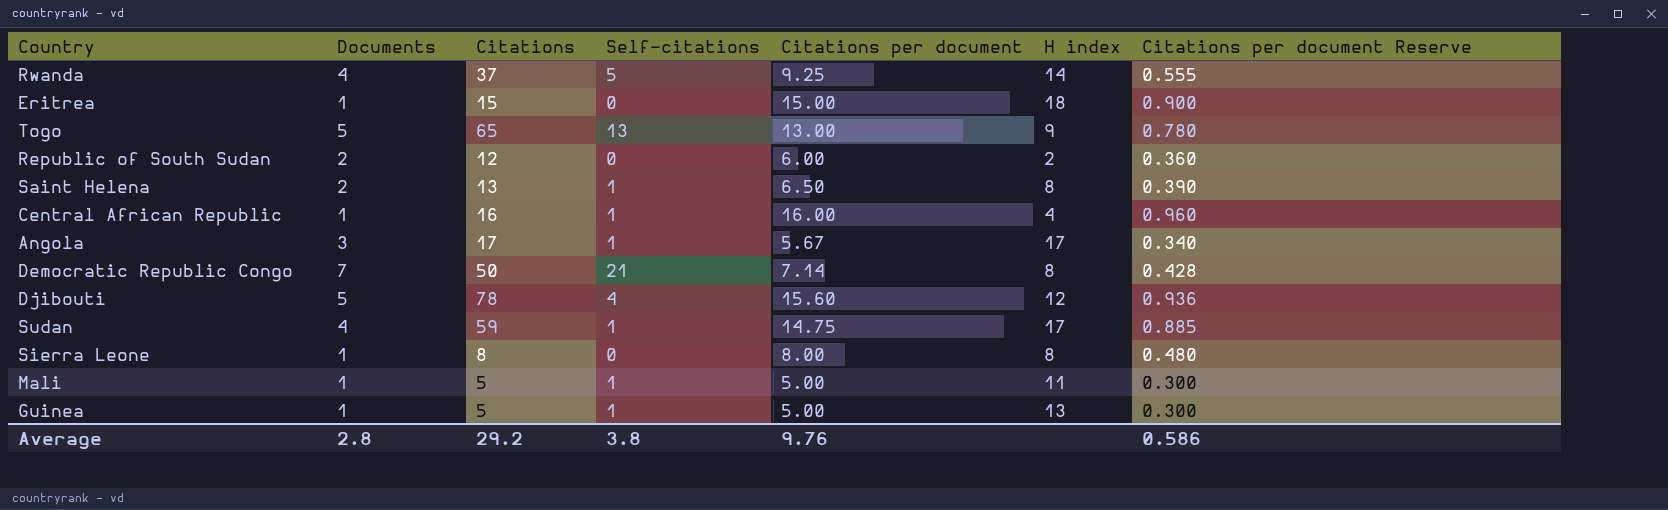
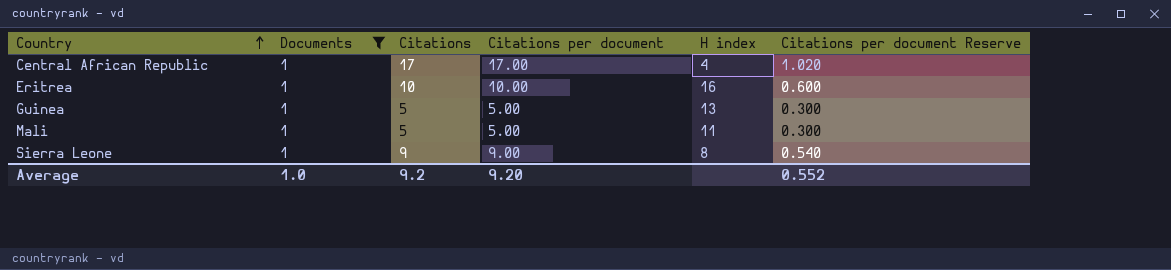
filter: none -> Documents = 1
row order: none -> Country ascending
column Self-citations | position: 4 -> none
Central African Republic | Citations: 16 -> 17
Central African Republic | Citations per document: 16.00 -> 17.00
Central African Republic | Citations per document Reserve: 0.960 -> 1.020
Eritrea | Citations: 15 -> 10
Eritrea | Citations per document: 15.00 -> 10.00
Eritrea | H index: 18 -> 16
Eritrea | Citations per document Reserve: 0.900 -> 0.600
Sierra Leone | Citations: 8 -> 9
Sierra Leone | Citations per document: 8.00 -> 9.00
Sierra Leone | Citations per document Reserve: 0.480 -> 0.540
Average | Documents: 2.8 -> 1.0
Average | Citations: 29.2 -> 9.2
Average | Citations per document: 9.76 -> 9.20
Average | Citations per document Reserve: 0.586 -> 0.552

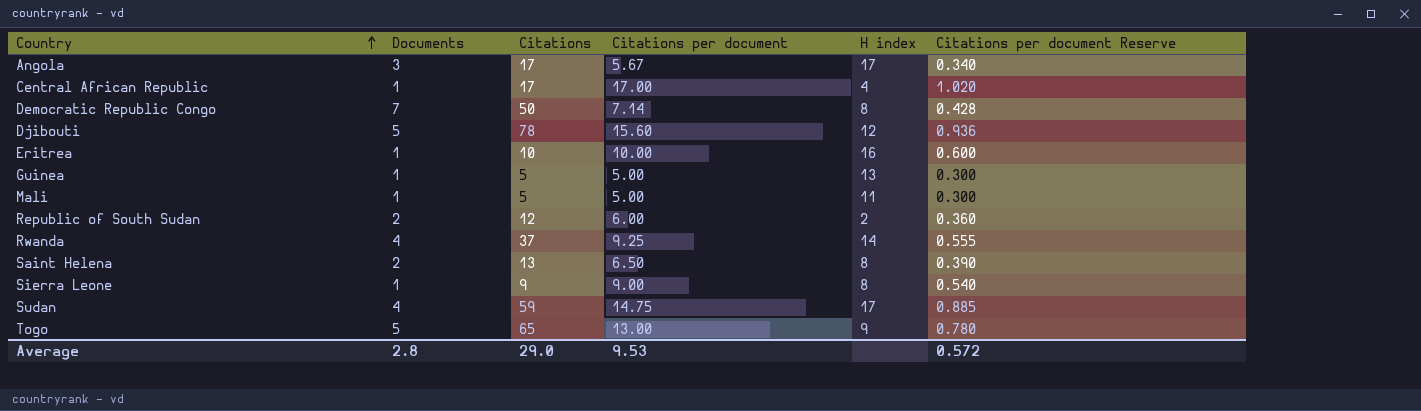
filter: Documents = 1 -> none
Average | Documents: 1.0 -> 2.8
Average | Citations: 9.2 -> 29.0
Average | Citations per document: 9.20 -> 9.53
Average | Citations per document Reserve: 0.552 -> 0.572

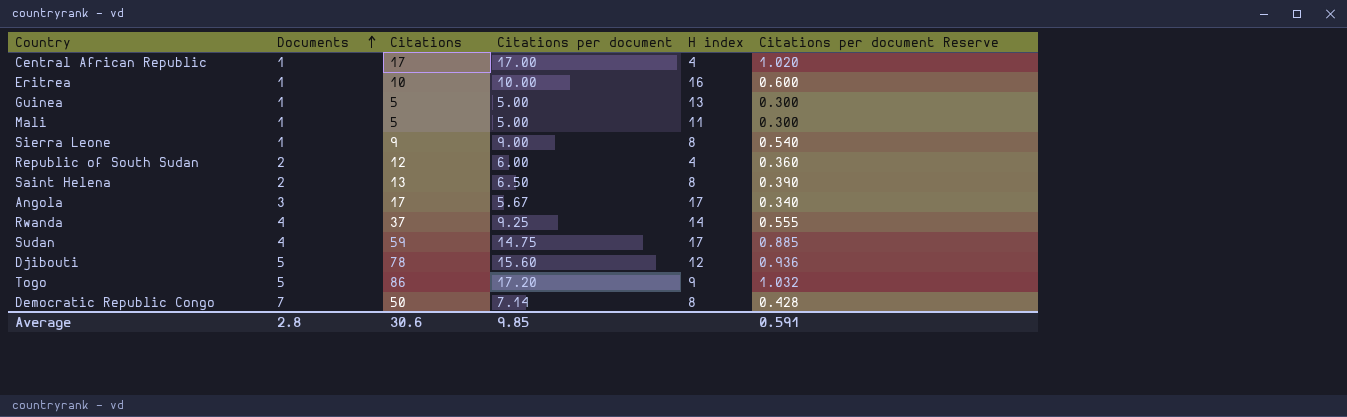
row order: Country ascending -> Documents ascending
Republic of South Sudan | H index: 2 -> 4
Togo | Citations: 65 -> 86
Togo | Citations per document: 13.00 -> 17.20
Togo | Citations per document Reserve: 0.780 -> 1.032
Average | Citations: 29.0 -> 30.6
Average | Citations per document: 9.53 -> 9.85
Average | Citations per document Reserve: 0.572 -> 0.591

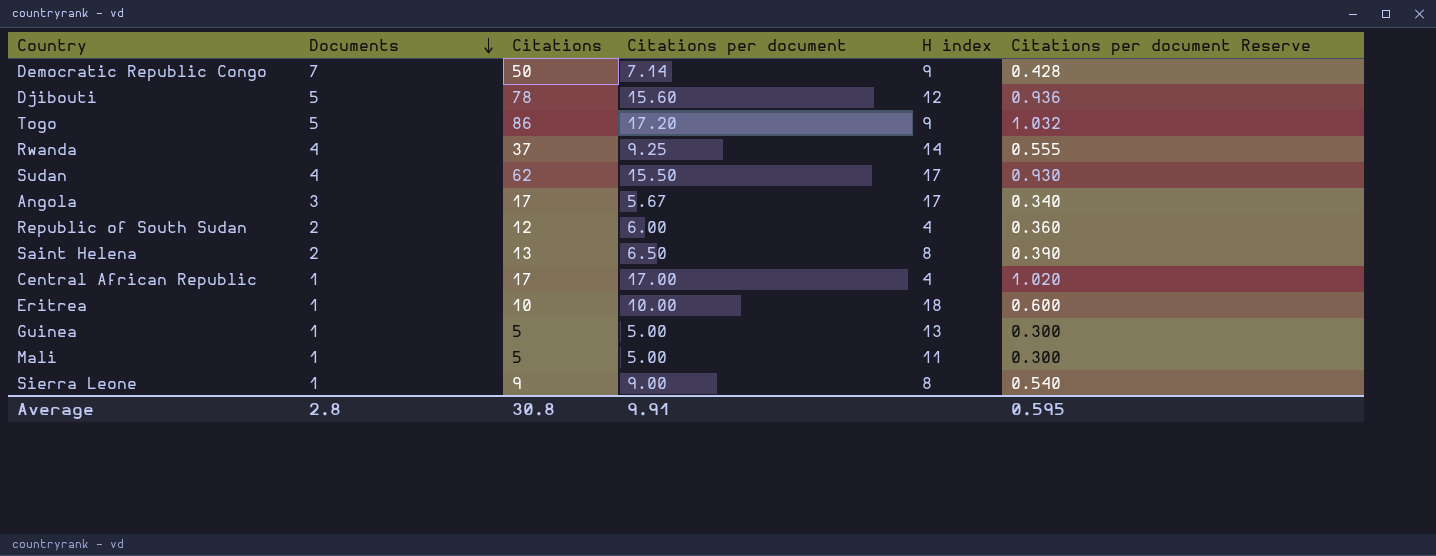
row order: Documents ascending -> Documents descending
Democratic Republic Congo | H index: 8 -> 9
Sudan | Citations: 59 -> 62
Sudan | Citations per document: 14.75 -> 15.50
Sudan | Citations per document Reserve: 0.885 -> 0.930
Eritrea | H index: 16 -> 18
Average | Citations: 30.6 -> 30.8
Average | Citations per document: 9.85 -> 9.91
Average | Citations per document Reserve: 0.591 -> 0.595

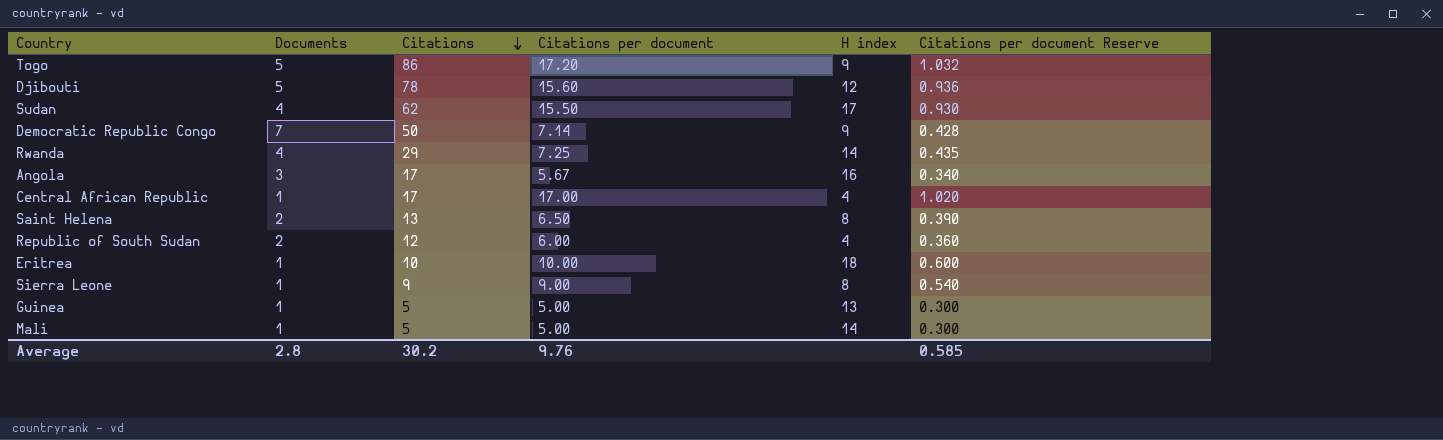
row order: Documents descending -> Citations descending
Rwanda | Citations: 37 -> 29
Rwanda | Citations per document: 9.25 -> 7.25
Rwanda | Citations per document Reserve: 0.555 -> 0.435
Angola | H index: 17 -> 16
Mali | H index: 11 -> 14
Average | Citations: 30.8 -> 30.2
Average | Citations per document: 9.91 -> 9.76
Average | Citations per document Reserve: 0.595 -> 0.585

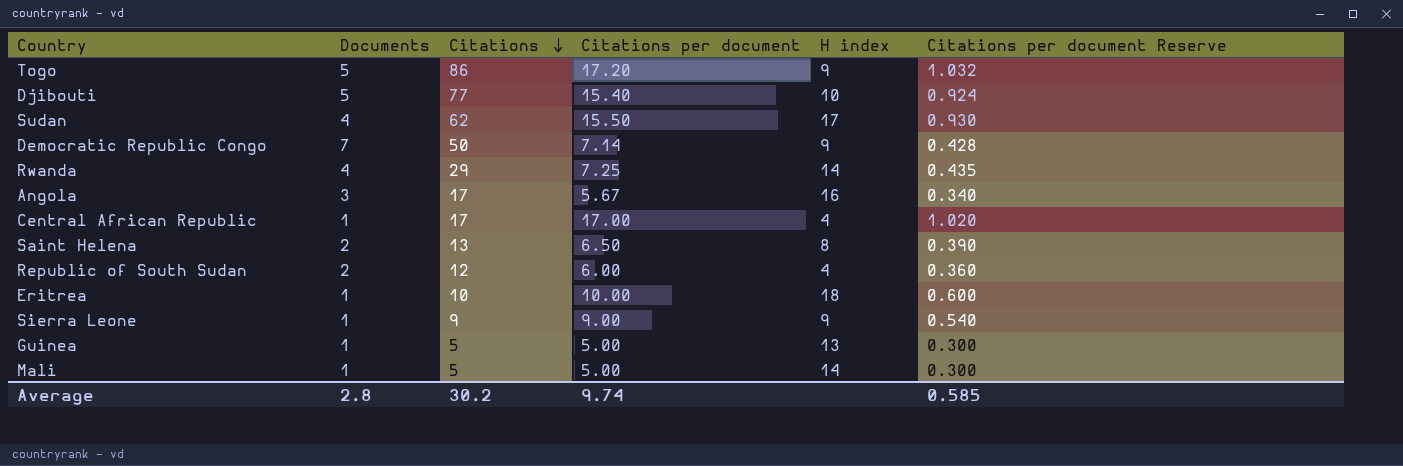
Djibouti | Citations: 78 -> 77
Djibouti | Citations per document: 15.60 -> 15.40
Djibouti | H index: 12 -> 10
Djibouti | Citations per document Reserve: 0.936 -> 0.924
Sierra Leone | H index: 8 -> 9
Average | Citations per document: 9.76 -> 9.74

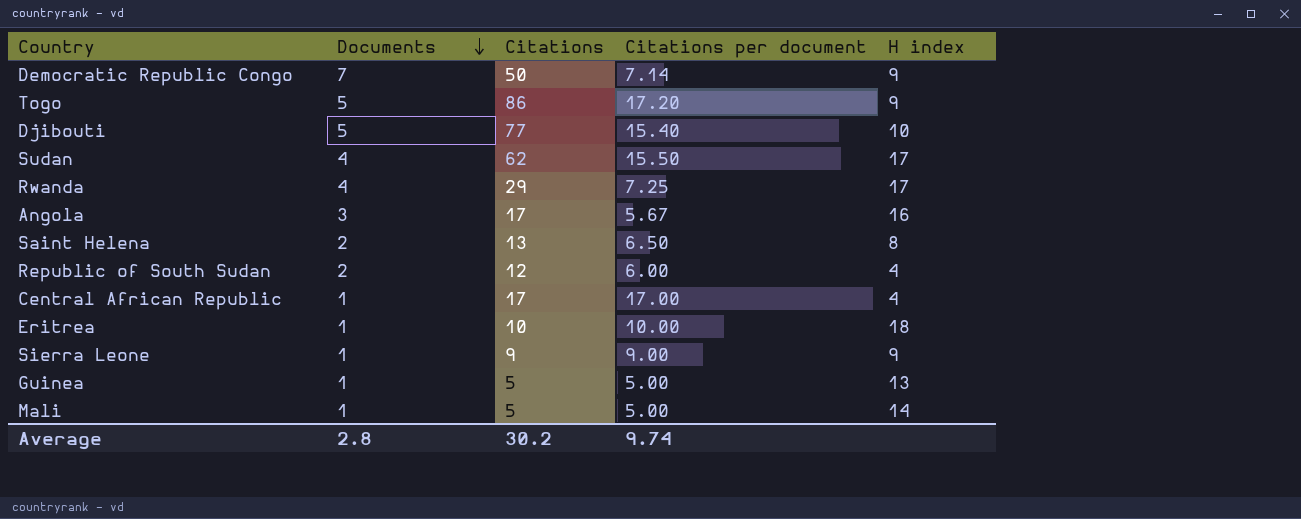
row order: Citations descending -> Documents descending
column Citations per document Reserve | formula: [Citations per document] * 0.06 -> none
Rwanda | H index: 14 -> 17

